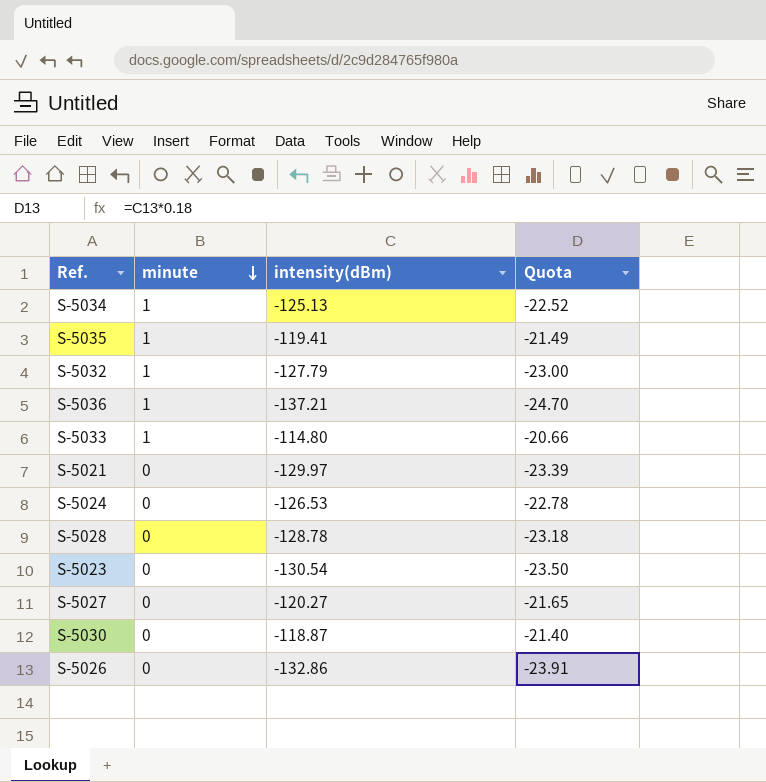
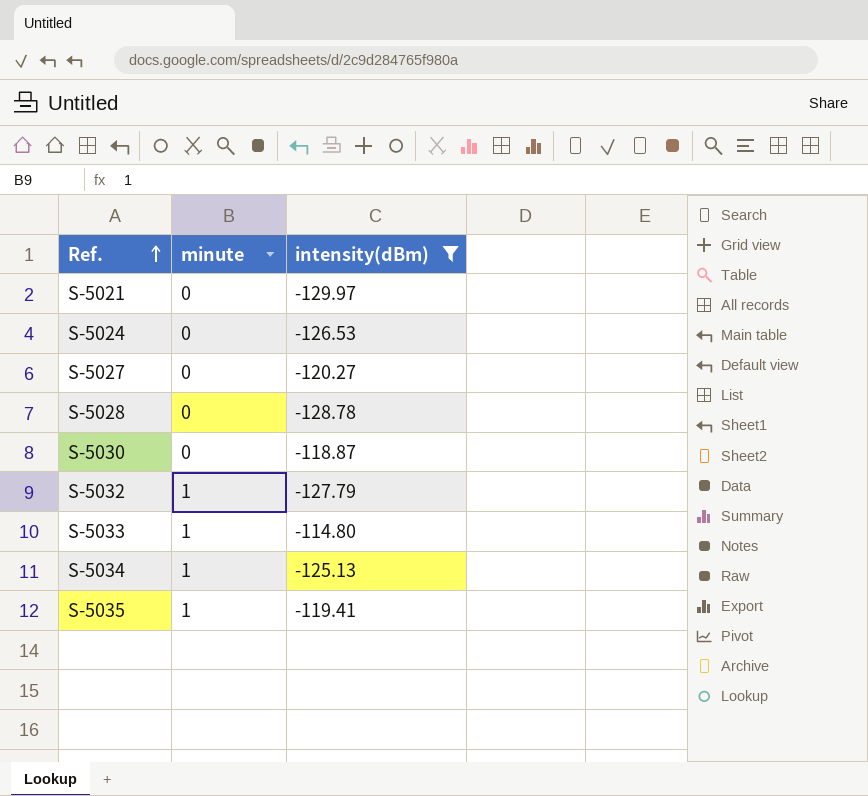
filter: none -> intensity(dBm) >= -129.97
row order: minute descending -> Ref. ascending
column Quota | formula: [intensity(dBm)] * 0.18 -> none

